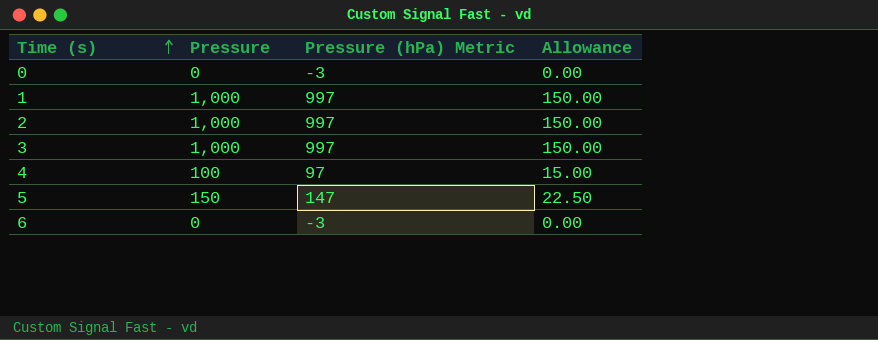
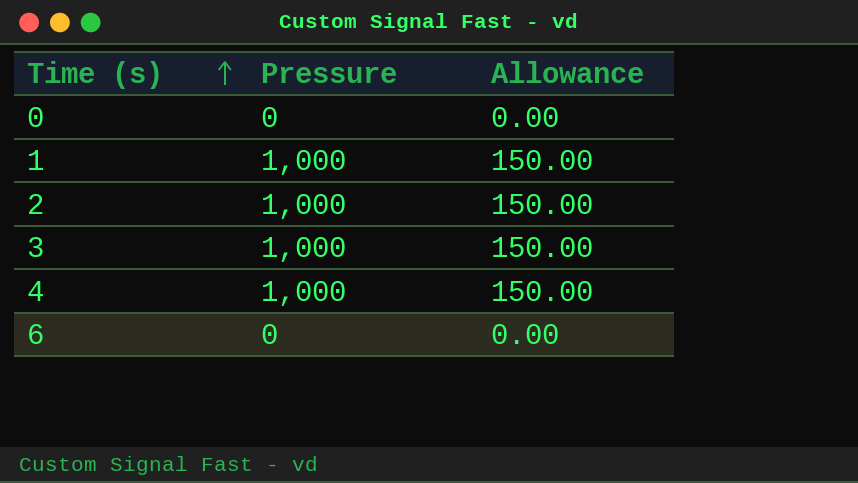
column Pressure (hPa) Metric | formula: [Pressure] - 3 -> none
row 5: 150 | 147 | 22.50 -> none
4 | Pressure: 100 -> 1,000
4 | Allowance: 15.00 -> 150.00

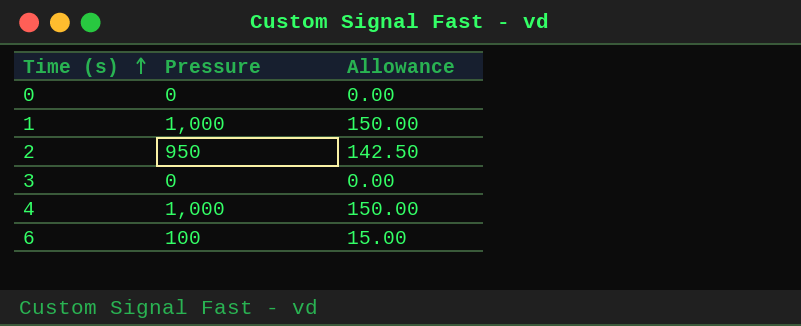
2 | Pressure: 1,000 -> 950
2 | Allowance: 150.00 -> 142.50
3 | Pressure: 1,000 -> 0
3 | Allowance: 150.00 -> 0.00
6 | Pressure: 0 -> 100
6 | Allowance: 0.00 -> 15.00

